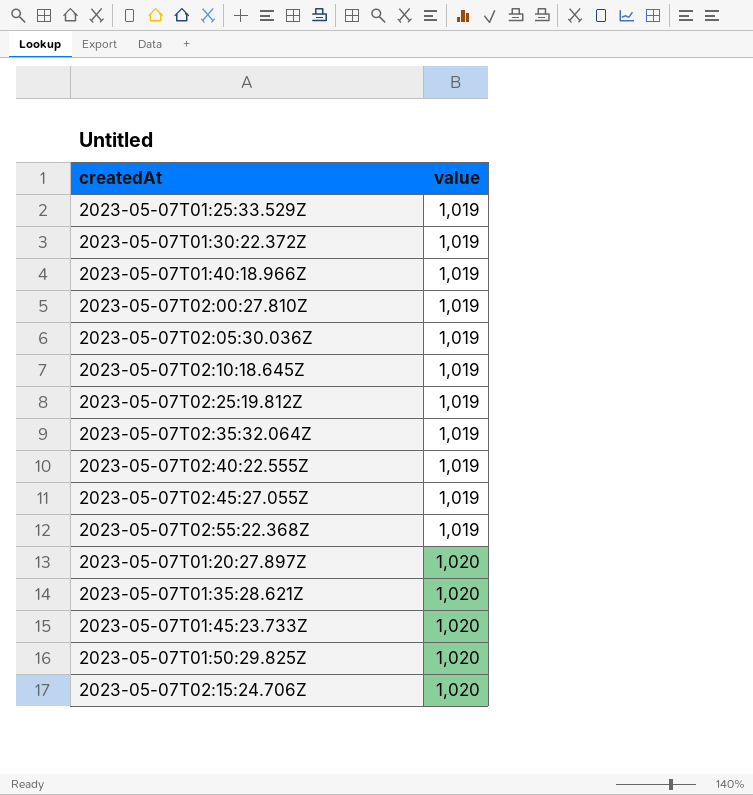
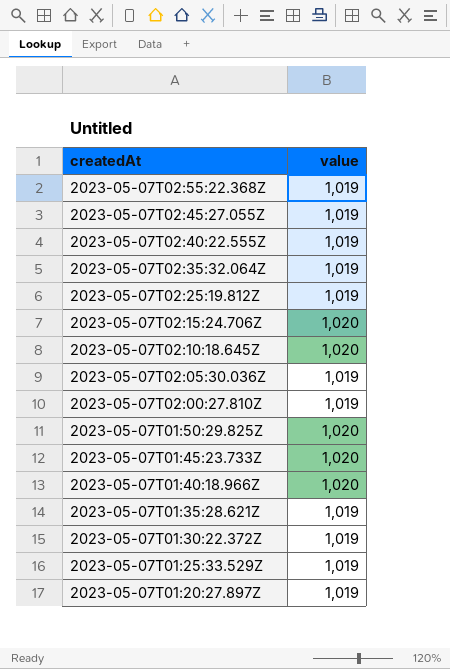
row order: value ascending -> createdAt descending
2023-05-07T02:10:18.645Z | value: 1,019 -> 1,020
2023-05-07T01:40:18.966Z | value: 1,019 -> 1,020
2023-05-07T01:35:28.621Z | value: 1,020 -> 1,019
2023-05-07T01:20:27.897Z | value: 1,020 -> 1,019

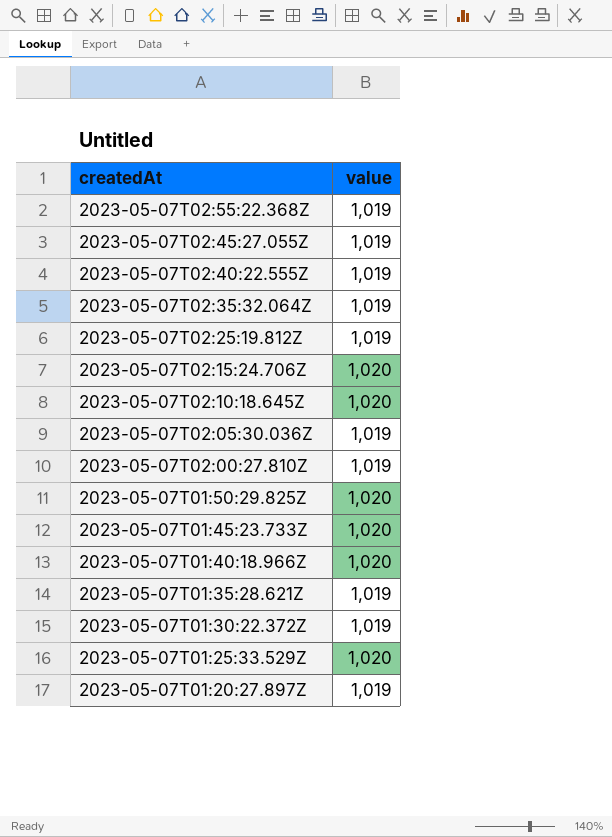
2023-05-07T01:25:33.529Z | value: 1,019 -> 1,020

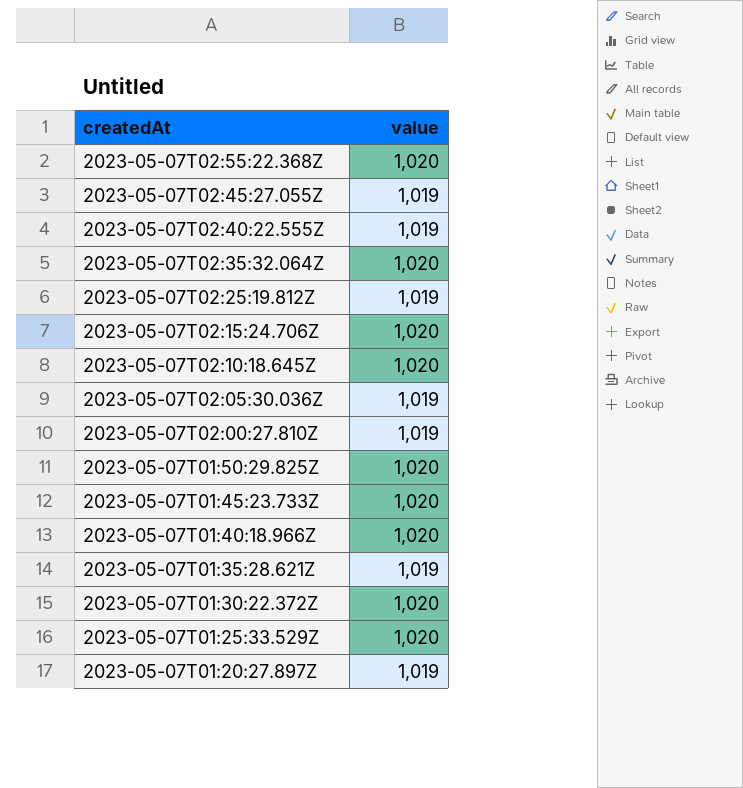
2023-05-07T02:55:22.368Z | value: 1,019 -> 1,020
2023-05-07T02:35:32.064Z | value: 1,019 -> 1,020
2023-05-07T01:30:22.372Z | value: 1,019 -> 1,020

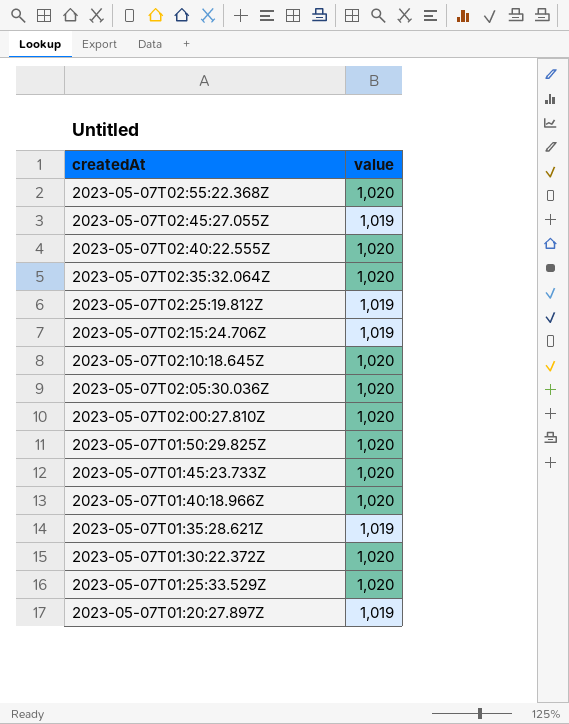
2023-05-07T02:40:22.555Z | value: 1,019 -> 1,020
2023-05-07T02:15:24.706Z | value: 1,020 -> 1,019
2023-05-07T02:05:30.036Z | value: 1,019 -> 1,020
2023-05-07T02:00:27.810Z | value: 1,019 -> 1,020

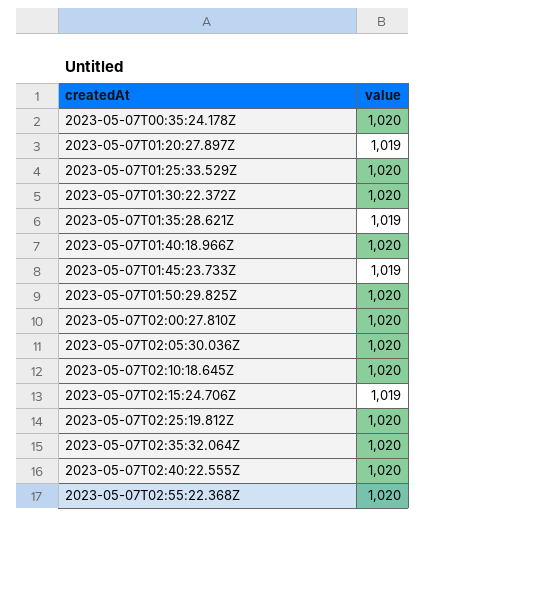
row order: createdAt descending -> createdAt ascending
row 2023-05-07T02:45:27.055Z: 1,019 -> none
row 2023-05-07T00:35:24.178Z: none -> 1,020
2023-05-07T01:45:23.733Z | value: 1,020 -> 1,019
2023-05-07T02:25:19.812Z | value: 1,019 -> 1,020

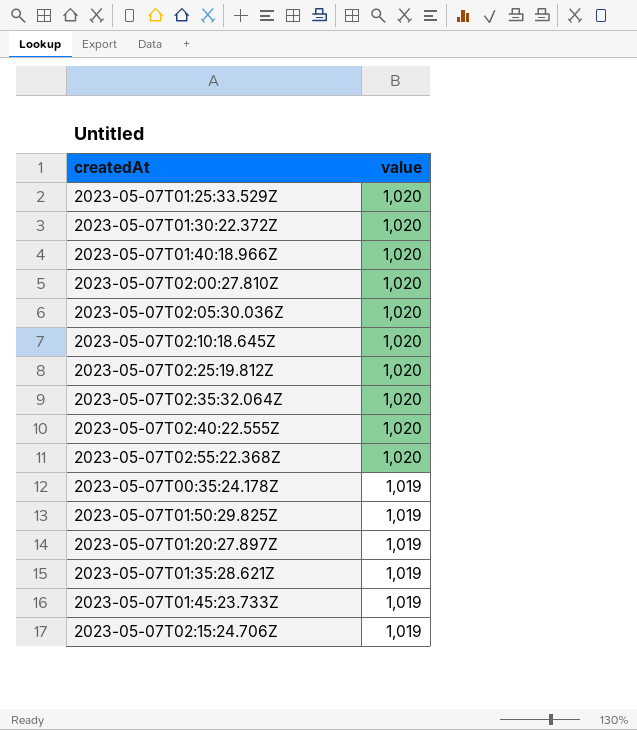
row order: createdAt ascending -> value descending
2023-05-07T00:35:24.178Z | value: 1,020 -> 1,019
2023-05-07T01:50:29.825Z | value: 1,020 -> 1,019

